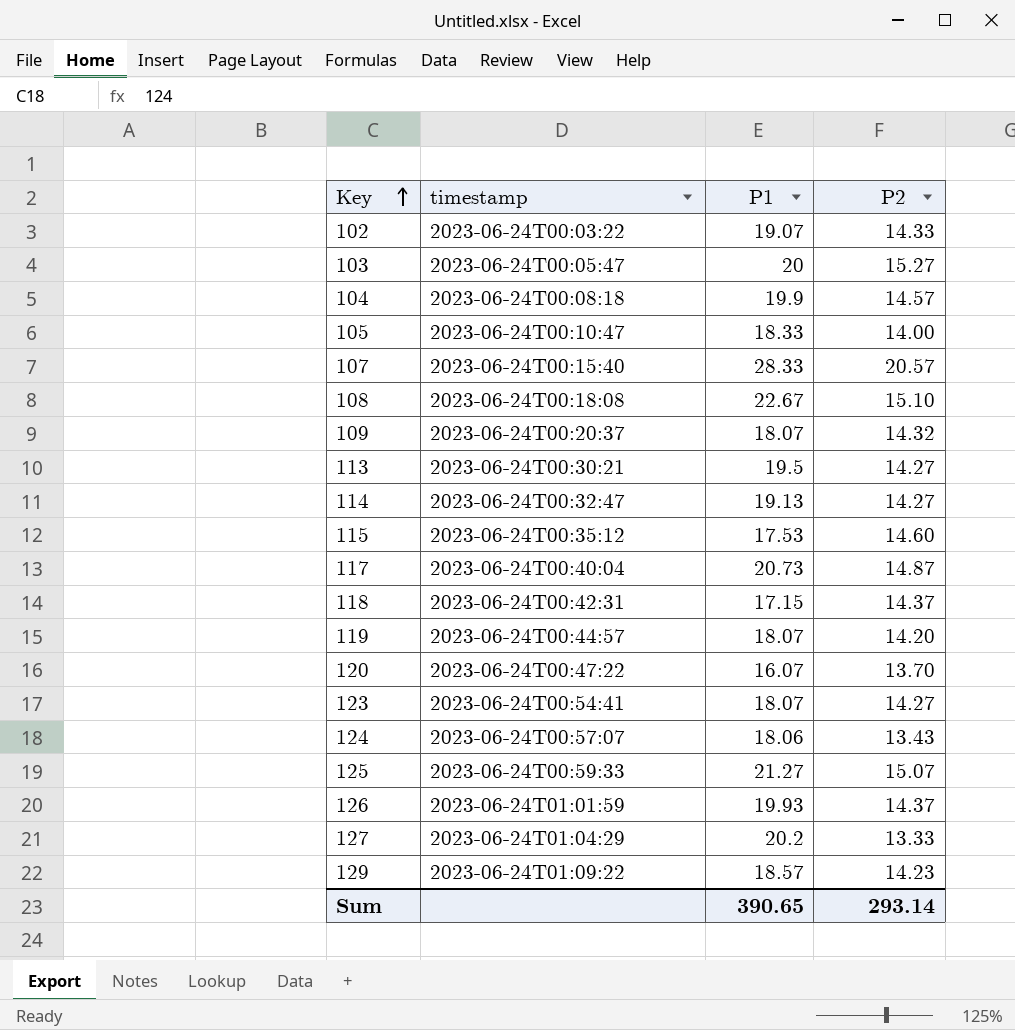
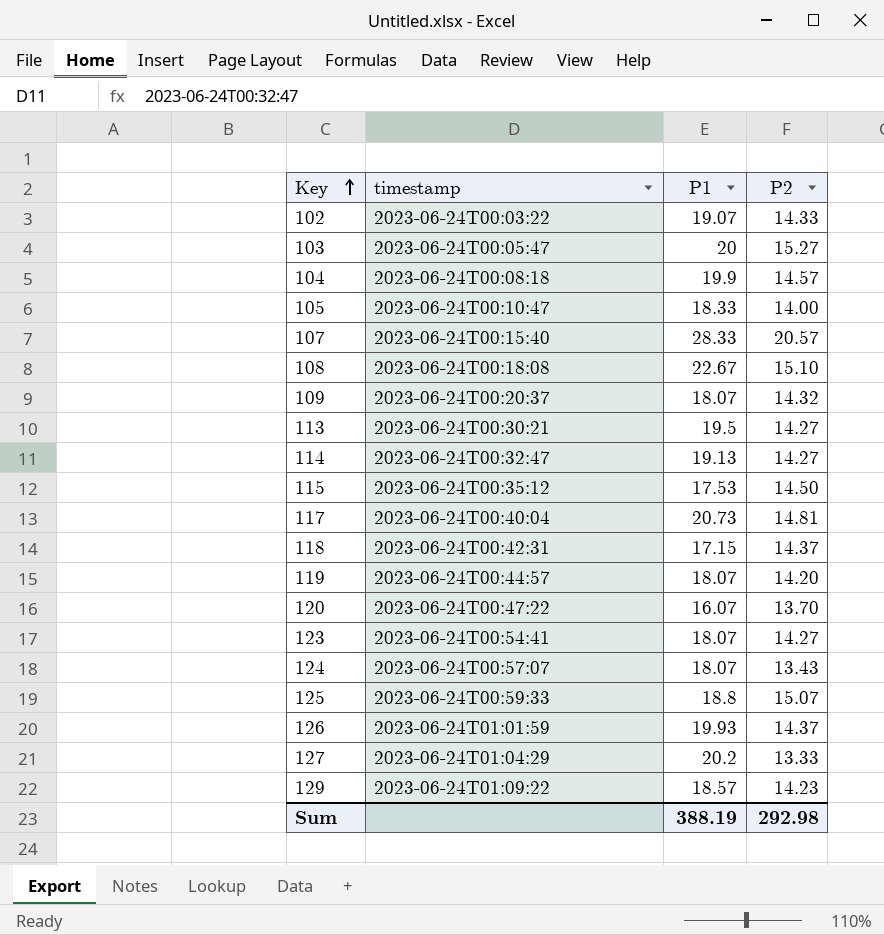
115 | P2: 14.60 -> 14.50
117 | P2: 14.87 -> 14.81
124 | P1: 18.06 -> 18.07
125 | P1: 21.27 -> 18.8
Sum | P1: 390.65 -> 388.19
Sum | P2: 293.14 -> 292.98

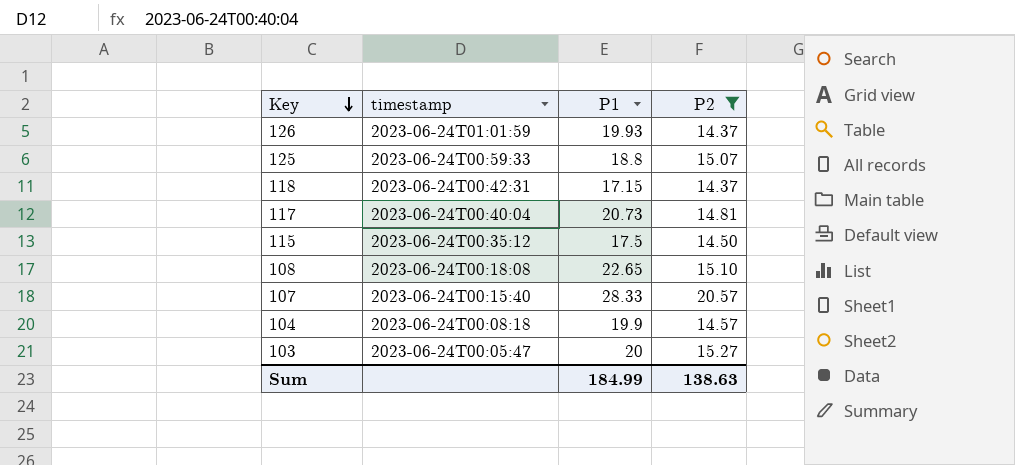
filter: none -> P2 >= 14.37
row order: Key ascending -> Key descending
115 | P1: 17.53 -> 17.5
108 | P1: 22.67 -> 22.65
Sum | P1: 388.19 -> 184.99
Sum | P2: 292.98 -> 138.63

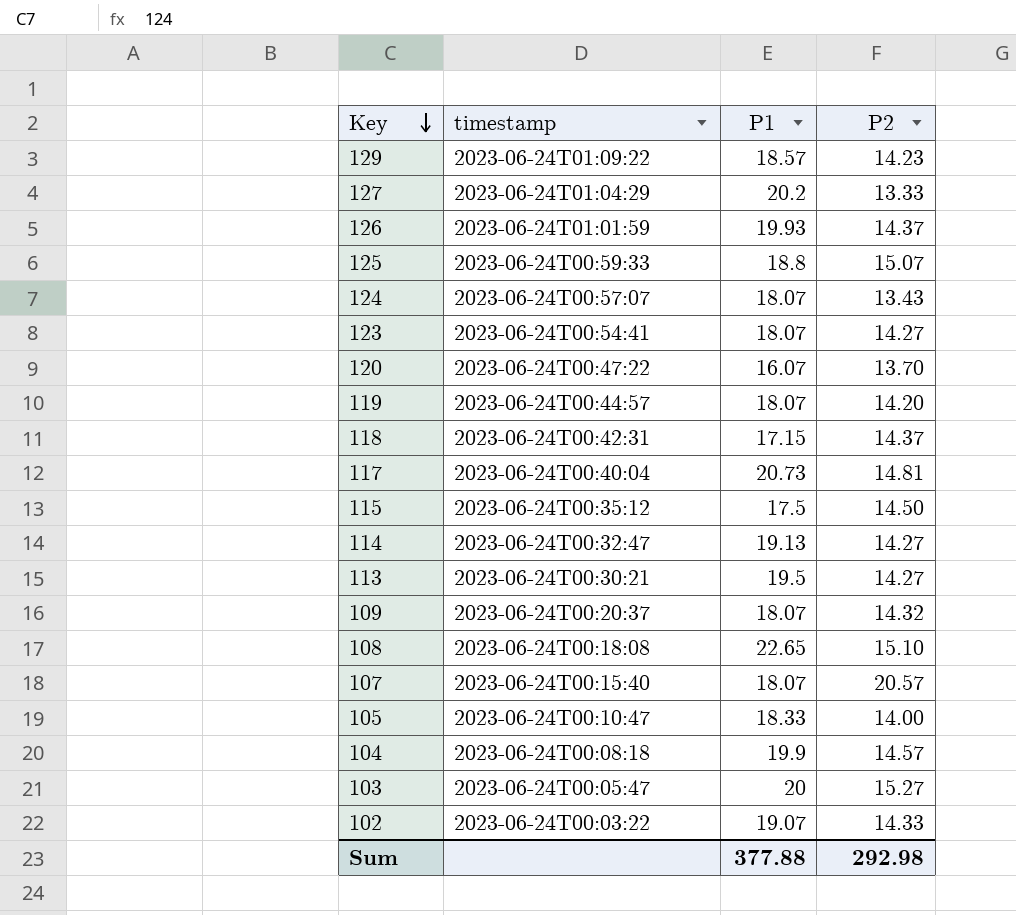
filter: P2 >= 14.37 -> none
107 | P1: 28.33 -> 18.07
Sum | P1: 184.99 -> 377.88
Sum | P2: 138.63 -> 292.98

